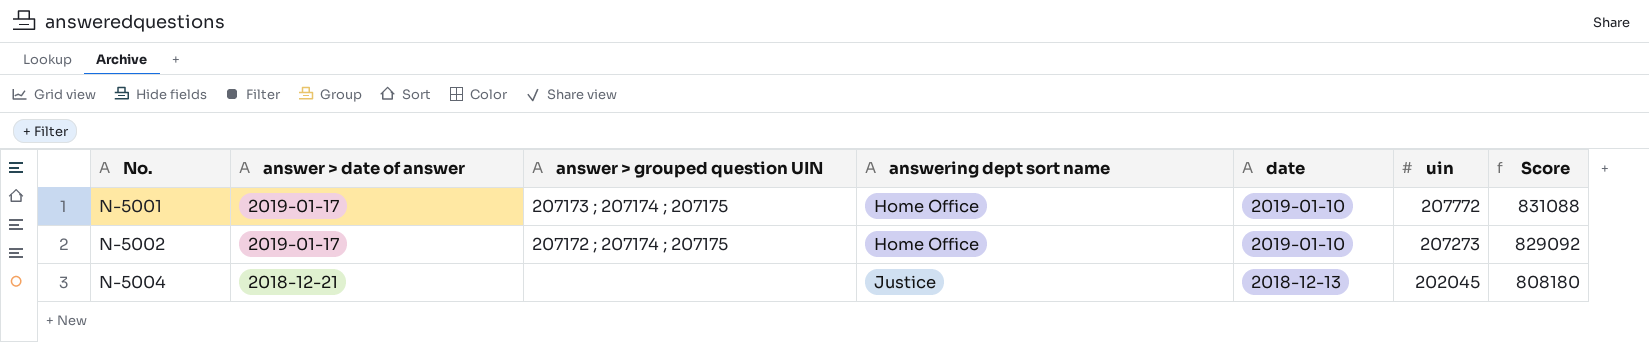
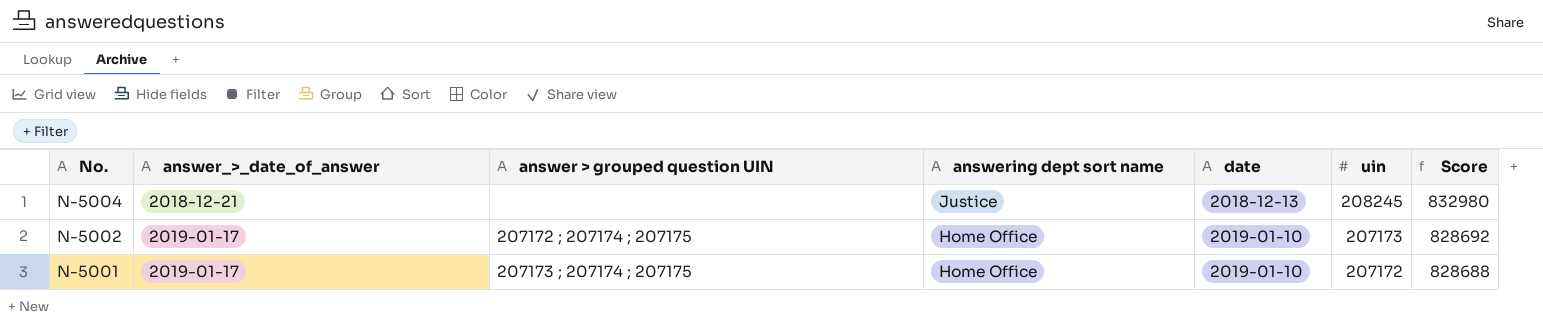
row order: No. ascending -> No. descending
column name: answer > date of answer -> answer_>_date_of_answer
N-5004 | uin: 202045 -> 208245
N-5004 | Score: 808180 -> 832980
N-5002 | uin: 207273 -> 207173
N-5002 | Score: 829092 -> 828692
N-5001 | uin: 207772 -> 207172
N-5001 | Score: 831088 -> 828688

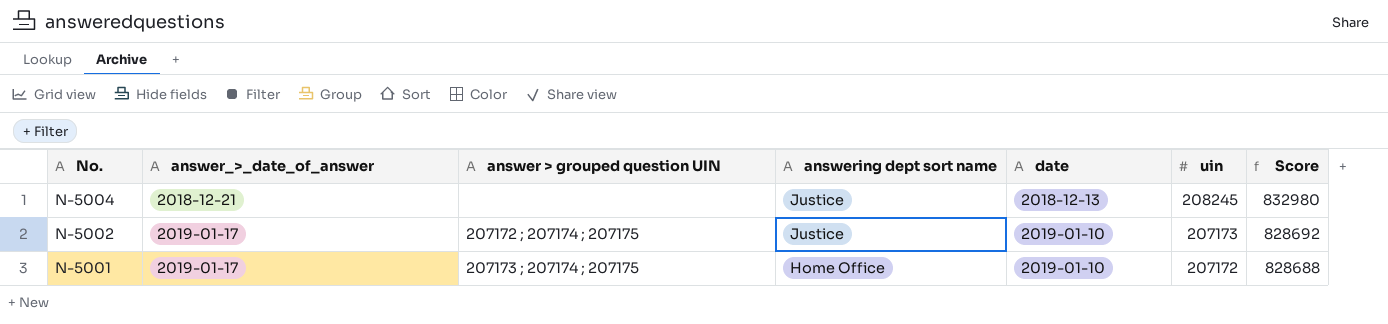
N-5002 | answering dept sort name: Home Office -> Justice

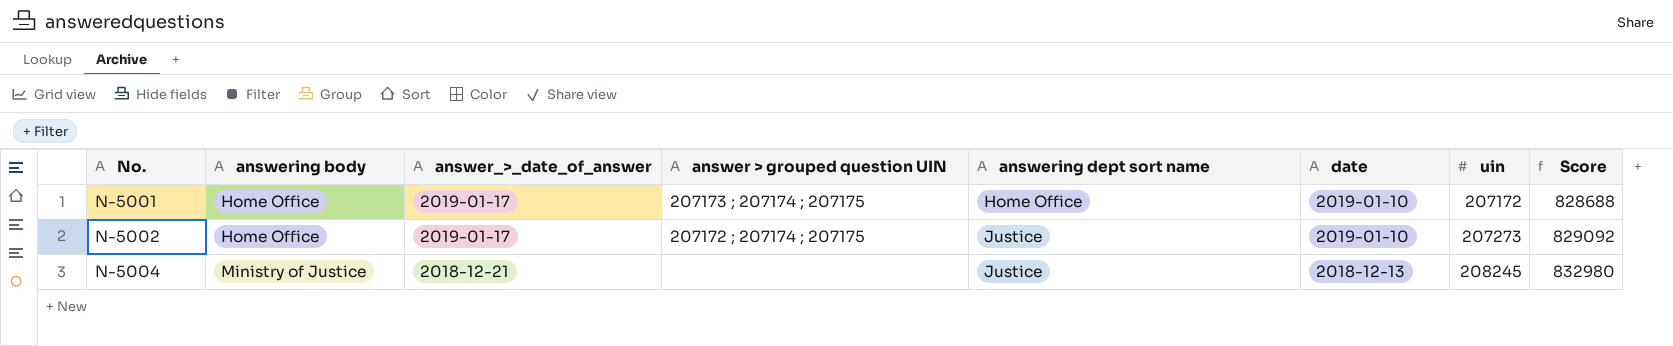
row order: No. descending -> No. ascending
column answering body | position: none -> 2
N-5002 | uin: 207173 -> 207273
N-5002 | Score: 828692 -> 829092

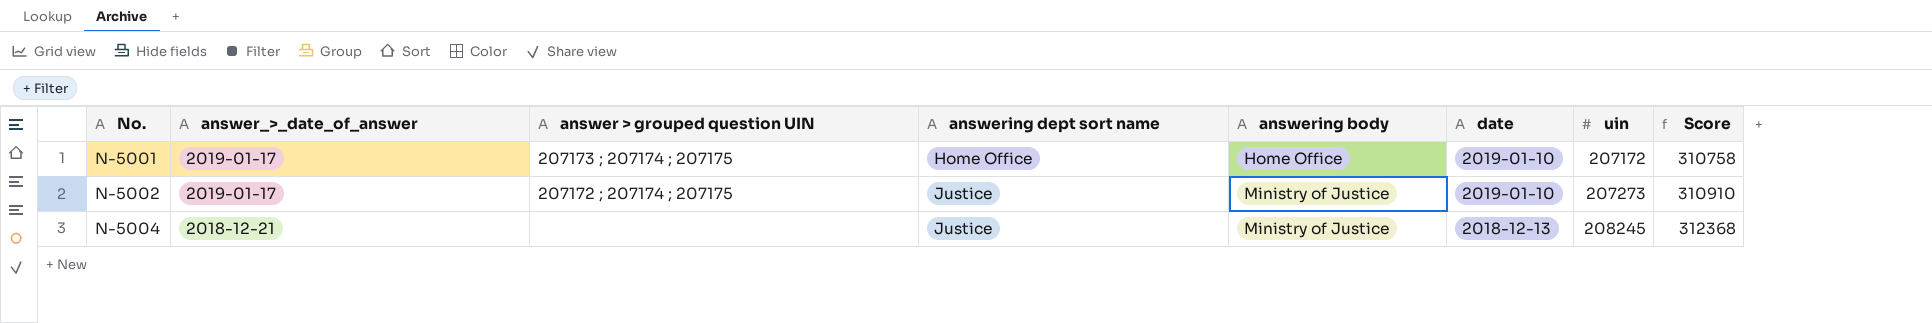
column answering body | position: 2 -> 5
column Score | formula: [uin] * 4 -> [uin] * 1.5
N-5002 | answering body: Home Office -> Ministry of Justice

